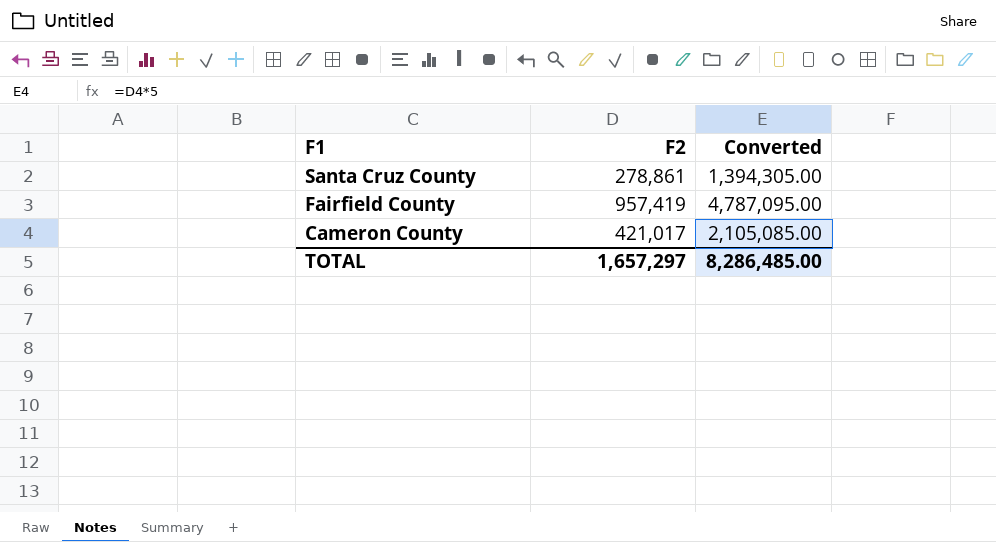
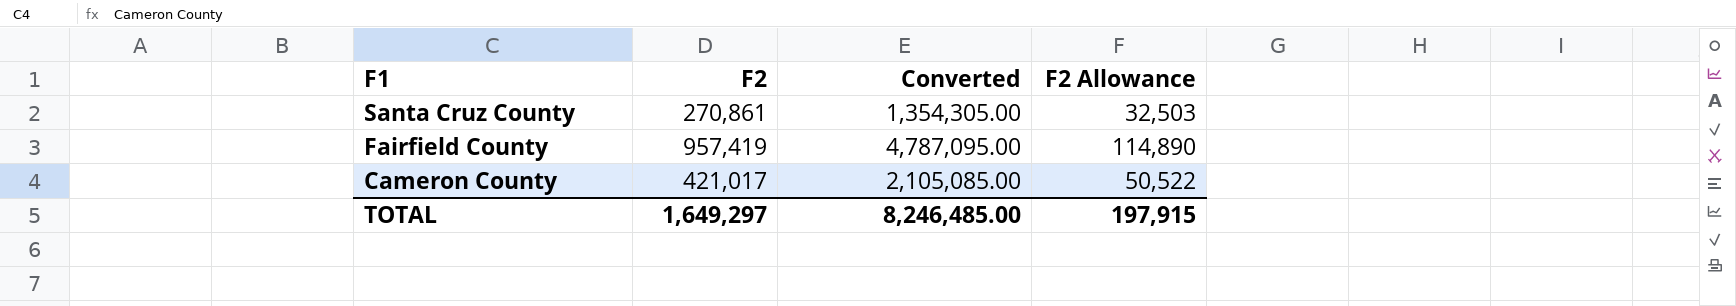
column F2 Allowance | formula: none -> [F2] * 0.12
Santa Cruz County | F2: 278,861 -> 270,861
Santa Cruz County | Converted: 1,394,305.00 -> 1,354,305.00
TOTAL | F2: 1,657,297 -> 1,649,297
TOTAL | Converted: 8,286,485.00 -> 8,246,485.00

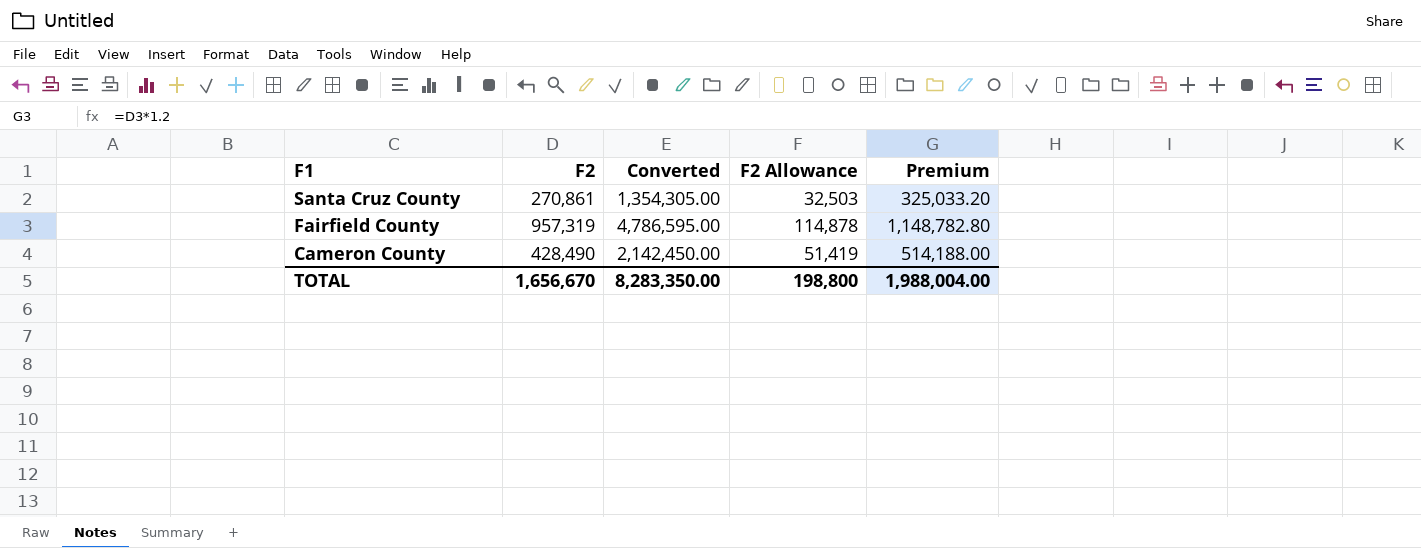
column Premium | formula: none -> [F2] * 1.2
Fairfield County | F2: 957,419 -> 957,319
Fairfield County | Converted: 4,787,095.00 -> 4,786,595.00
Fairfield County | F2 Allowance: 114,890 -> 114,878
Cameron County | F2: 421,017 -> 428,490
Cameron County | Converted: 2,105,085.00 -> 2,142,450.00
Cameron County | F2 Allowance: 50,522 -> 51,419
TOTAL | F2: 1,649,297 -> 1,656,670
TOTAL | Converted: 8,246,485.00 -> 8,283,350.00
TOTAL | F2 Allowance: 197,915 -> 198,800

